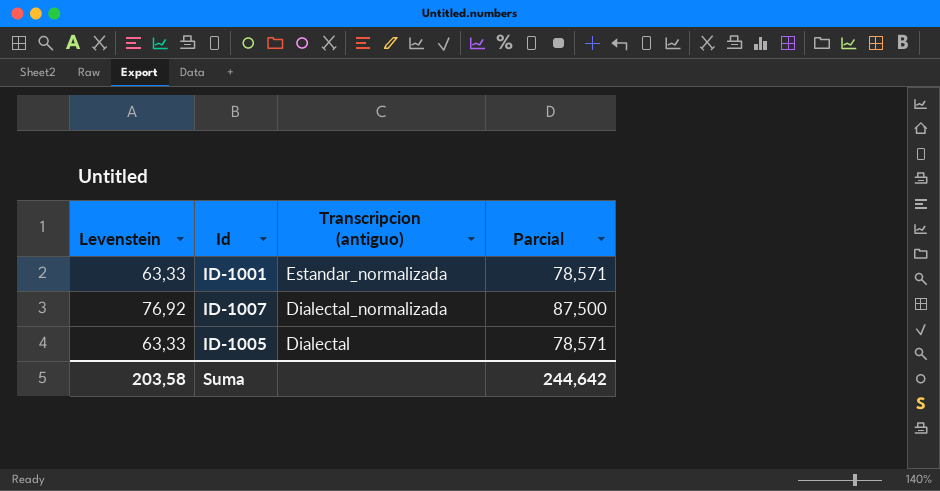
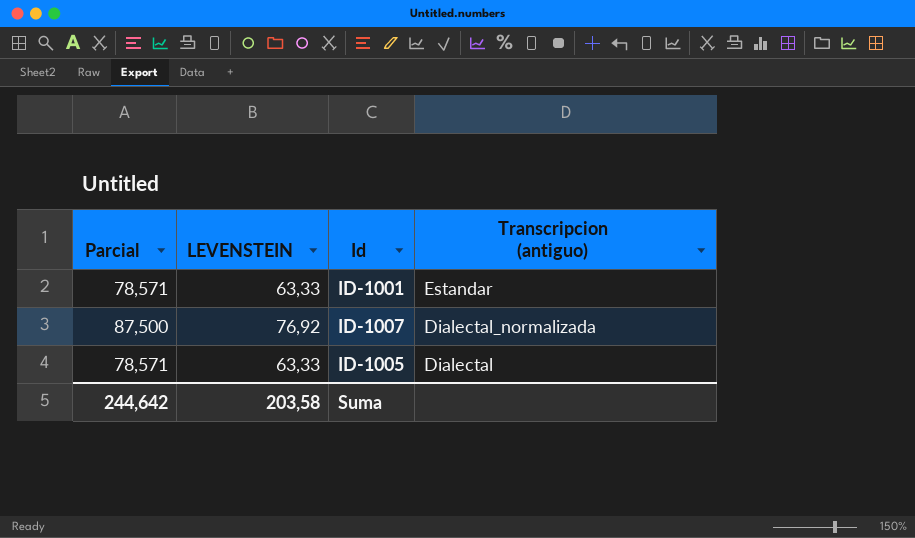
column Parcial | position: 4 -> 1
column name: Levenstein -> LEVENSTEIN
ID-1001 | Transcripcion (antiguo): Estandar_normalizada -> Estandar

